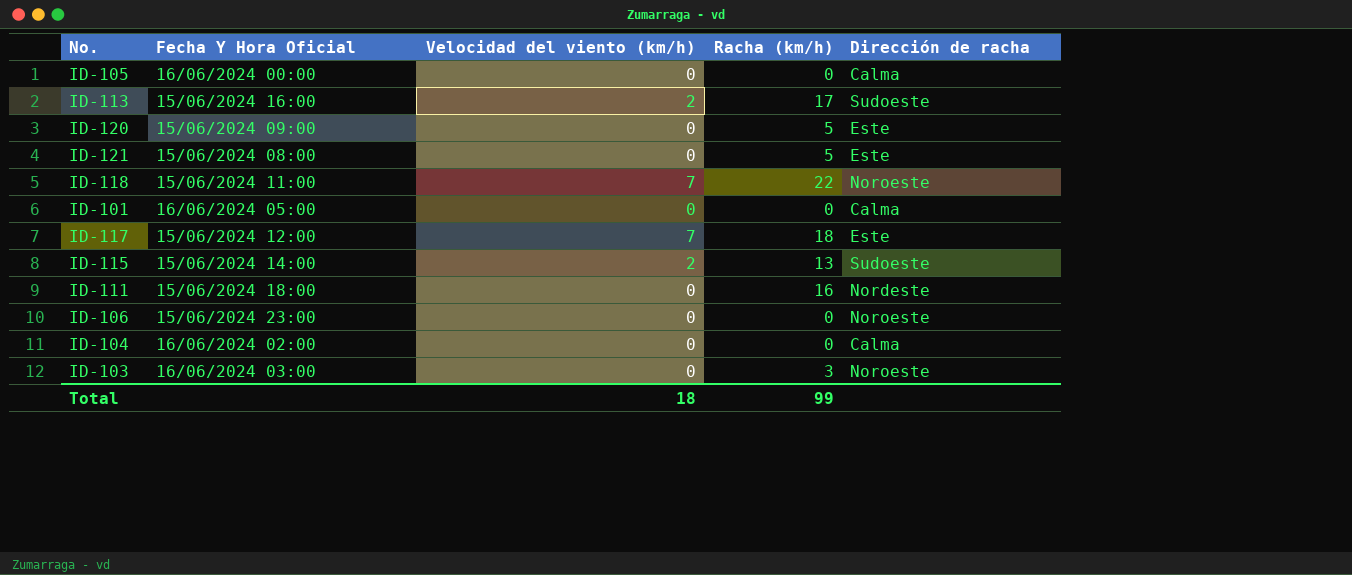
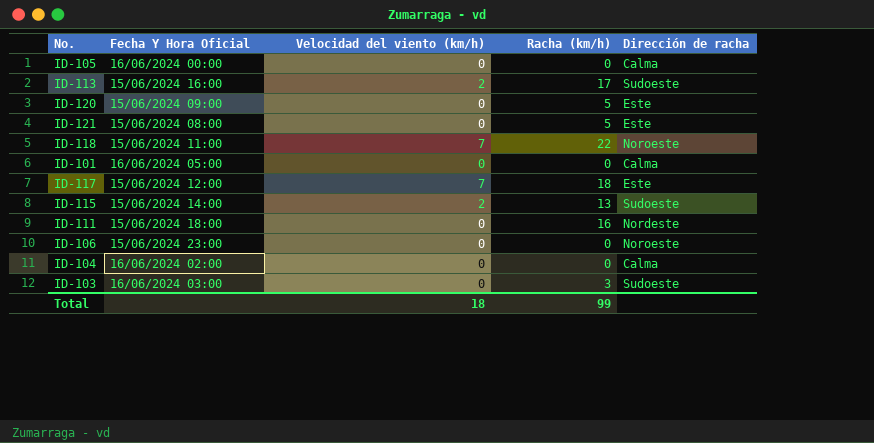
ID-103 | Dirección de racha: Noroeste -> Sudoeste

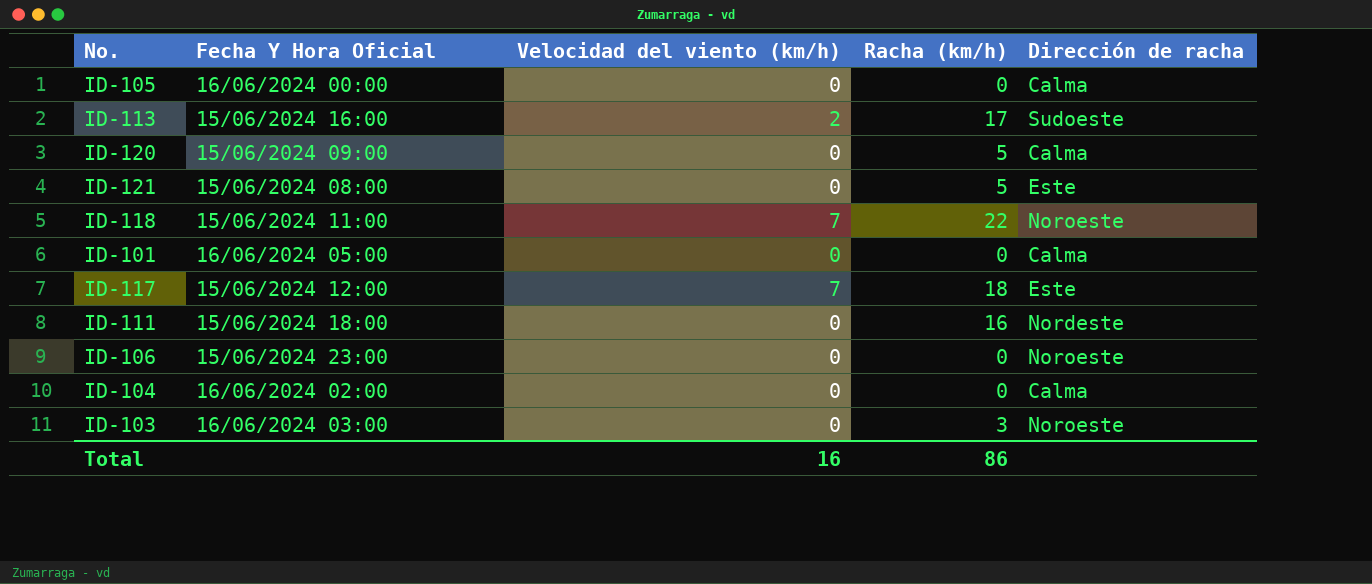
row ID-115: 15/06/2024 14:00 | 2 | 13 | Sudoeste -> none
ID-120 | Dirección de racha: Este -> Calma
ID-103 | Dirección de racha: Sudoeste -> Noroeste
Total | Velocidad del viento (km/h): 18 -> 16
Total | Racha (km/h): 99 -> 86

